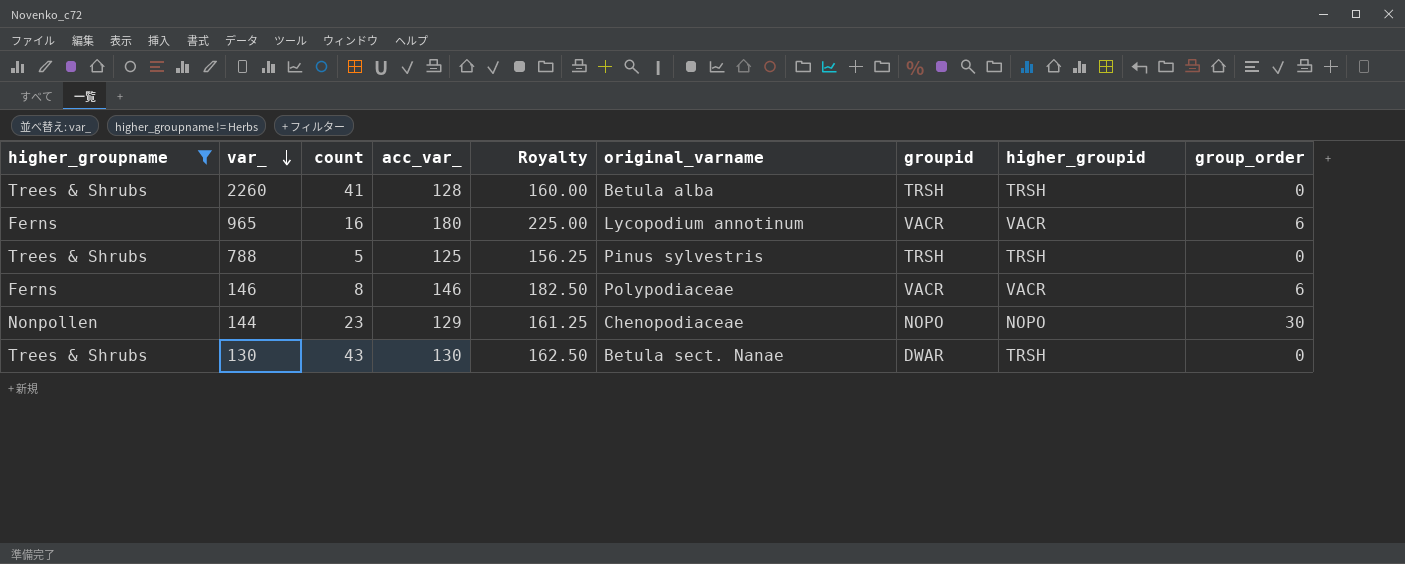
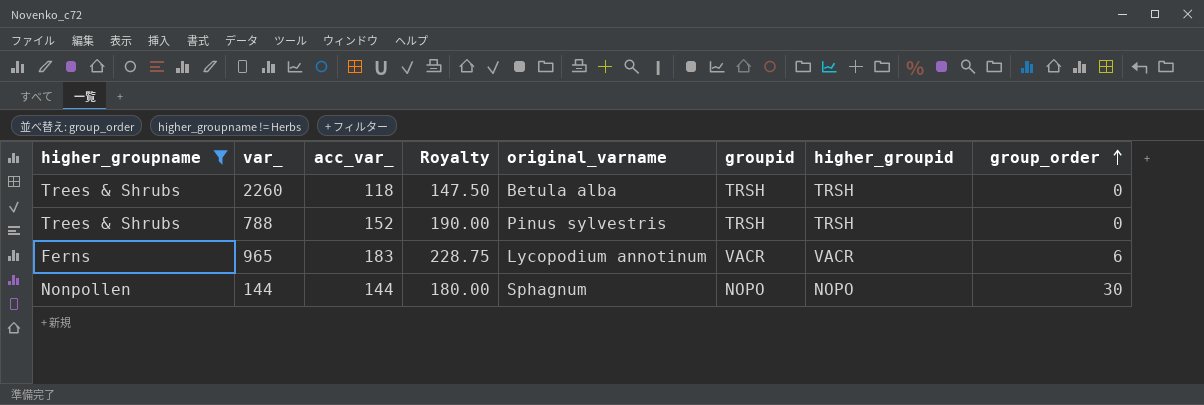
row order: var_ descending -> group_order ascending
column count | position: 3 -> none
row 146: Ferns | 8 | 146 | 182.50 | Polypodiaceae | VACR | VACR | 6 -> none
row 130: Trees & Shrubs | 43 | 130 | 162.50 | Betula sect. Nanae | DWAR | TRSH | 0 -> none
2260 | acc_var_: 128 -> 118
2260 | Royalty: 160.00 -> 147.50
788 | acc_var_: 125 -> 152
788 | Royalty: 156.25 -> 190.00
965 | acc_var_: 180 -> 183
965 | Royalty: 225.00 -> 228.75
144 | acc_var_: 129 -> 144
144 | Royalty: 161.25 -> 180.00
144 | original_varname: Chenopodiaceae -> Sphagnum

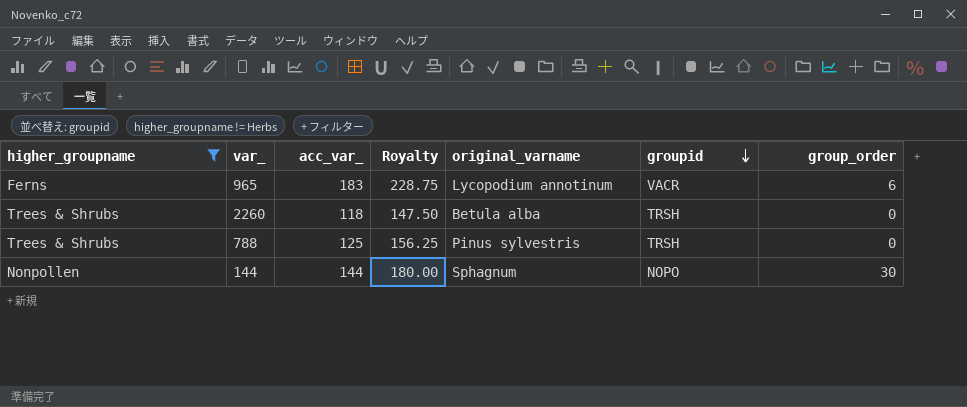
row order: group_order ascending -> groupid descending
column higher_groupid | position: 7 -> none
788 | acc_var_: 152 -> 125
788 | Royalty: 190.00 -> 156.25

